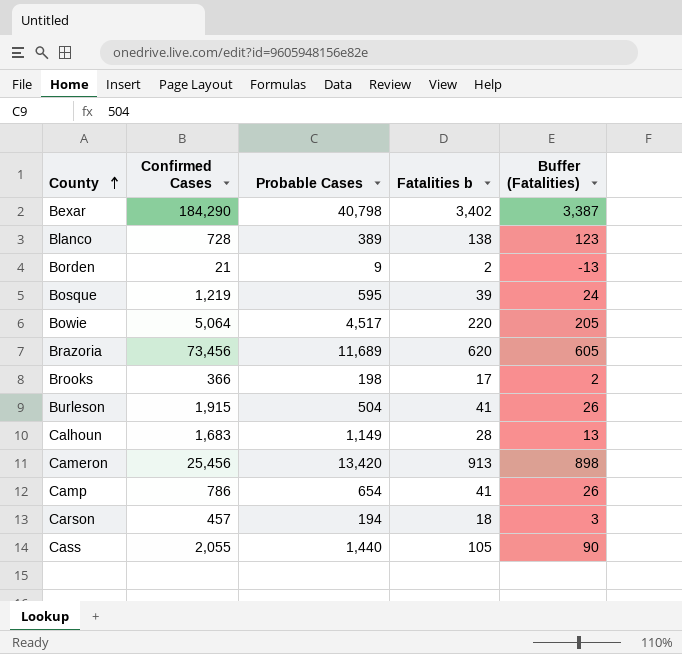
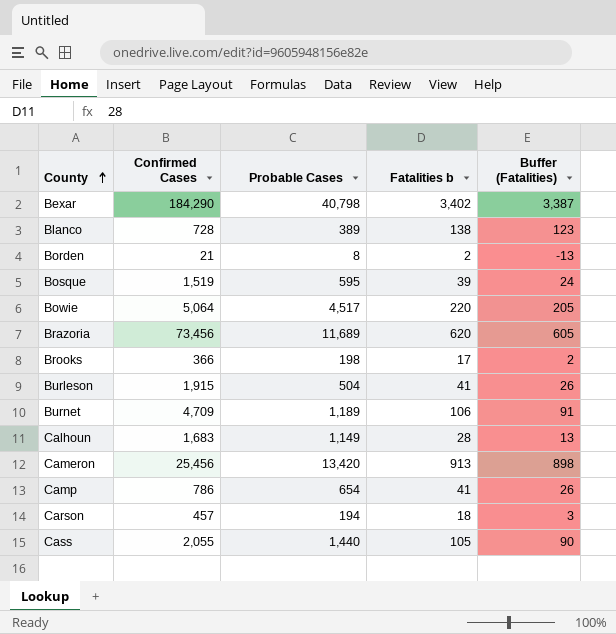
Borden | Probable Cases: 9 -> 8
Bosque | Confirmed Cases: 1,219 -> 1,519
row Burnet: none -> 4,709 | 1,189 | 106 | 91

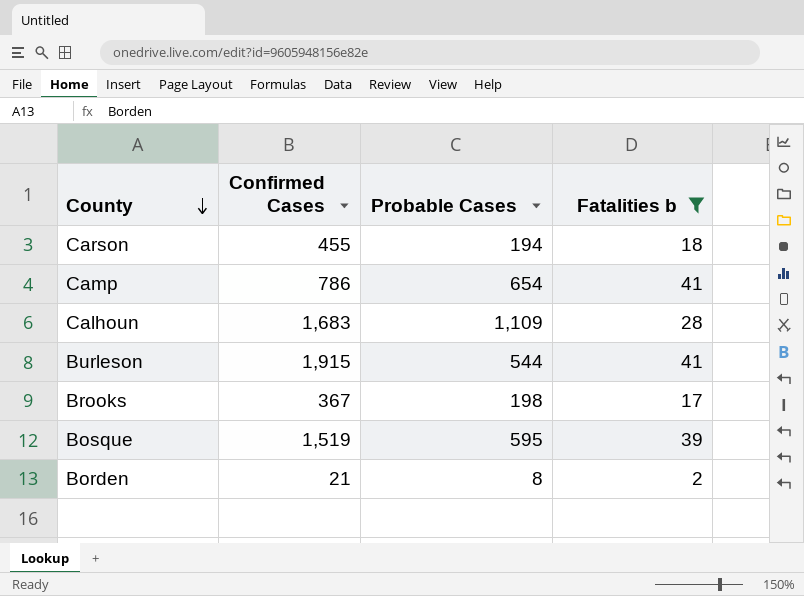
filter: none -> Fatalities b <= 41
row order: County ascending -> County descending
column Buffer (Fatalities) | formula: [Fatalities b] - 15 -> none
Carson | Confirmed Cases: 457 -> 455
Calhoun | Probable Cases: 1,149 -> 1,109
Burleson | Probable Cases: 504 -> 544
Brooks | Confirmed Cases: 366 -> 367

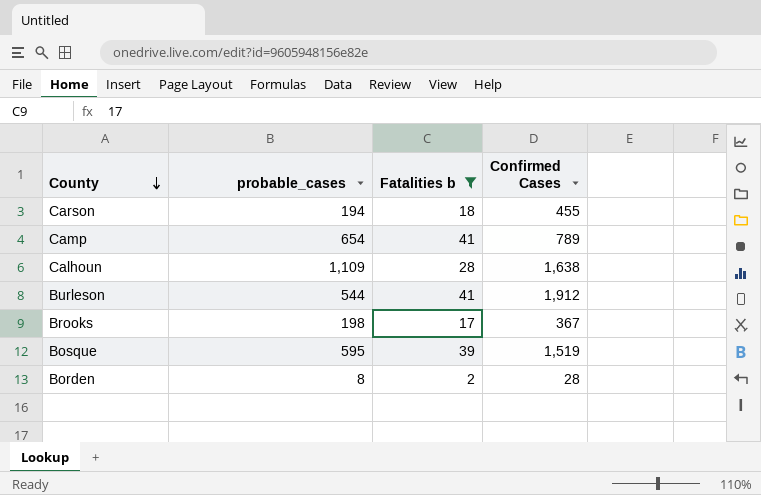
column name: Probable Cases -> probable_cases
column Confirmed Cases | position: 2 -> 4
Camp | Confirmed Cases: 786 -> 789
Calhoun | Confirmed Cases: 1,683 -> 1,638
Burleson | Confirmed Cases: 1,915 -> 1,912
Borden | Confirmed Cases: 21 -> 28

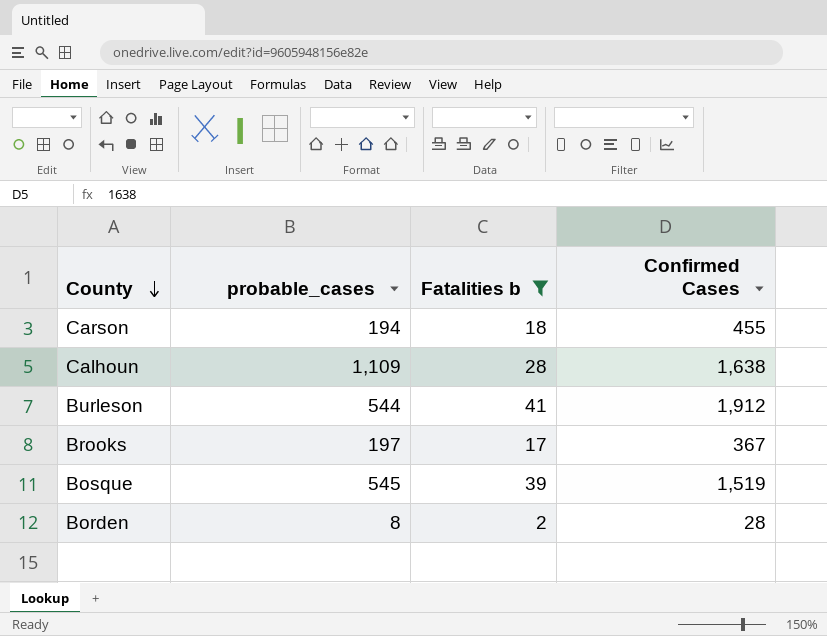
row Camp: 654 | 41 | 789 -> none
Brooks | probable_cases: 198 -> 197
Bosque | probable_cases: 595 -> 545

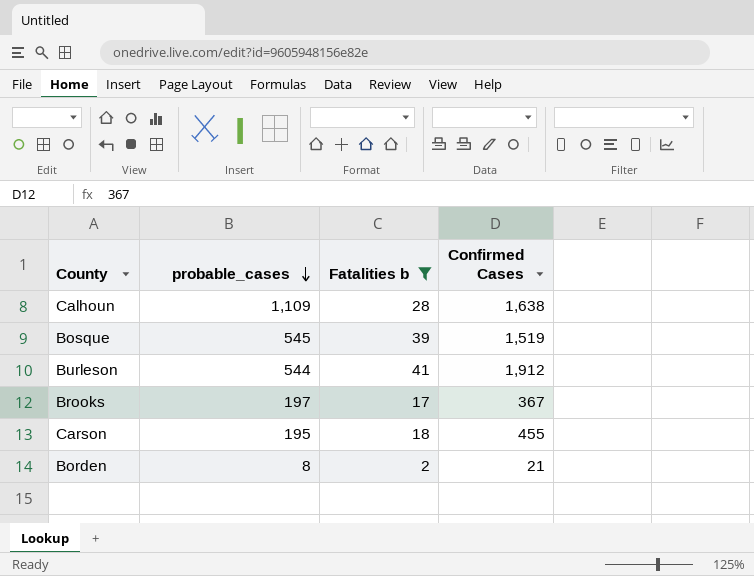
row order: County descending -> probable_cases descending
Carson | probable_cases: 194 -> 195
Borden | Confirmed Cases: 28 -> 21

